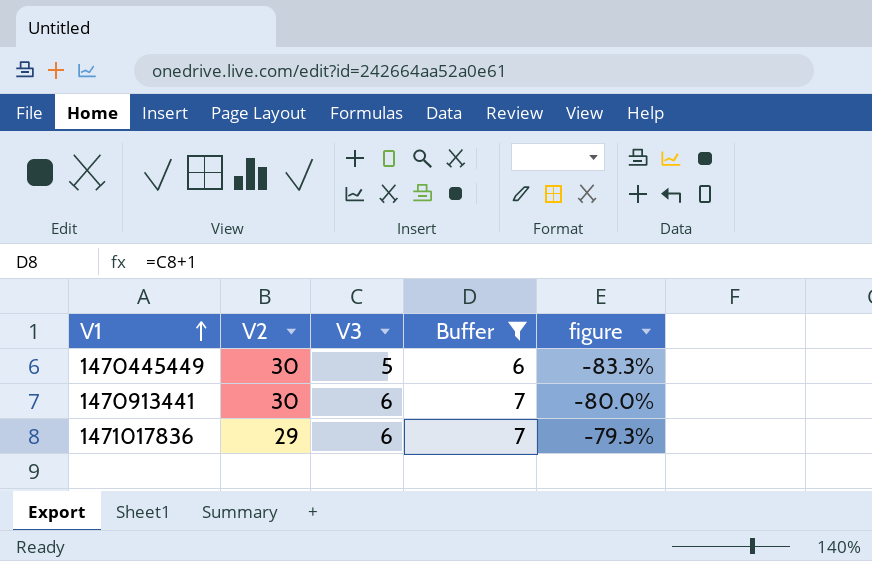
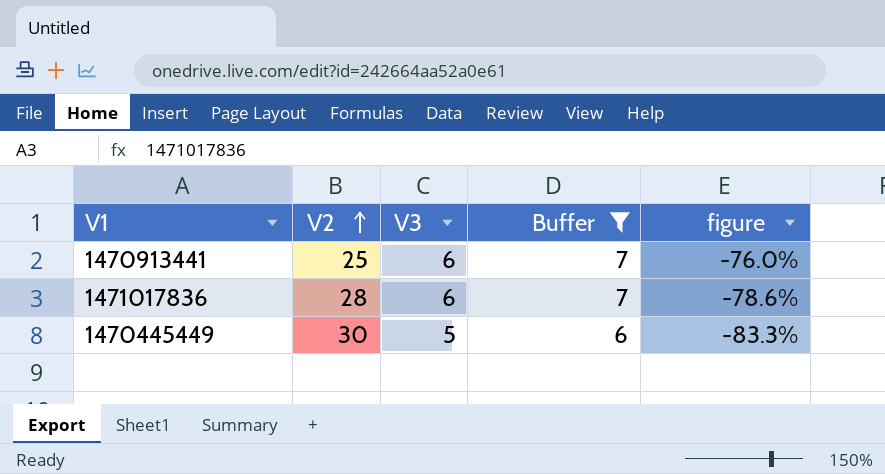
row order: V1 ascending -> V2 ascending
1470913441 | V2: 30 -> 25
1470913441 | figure: -80.0% -> -76.0%
1471017836 | V2: 29 -> 28
1471017836 | figure: -79.3% -> -78.6%

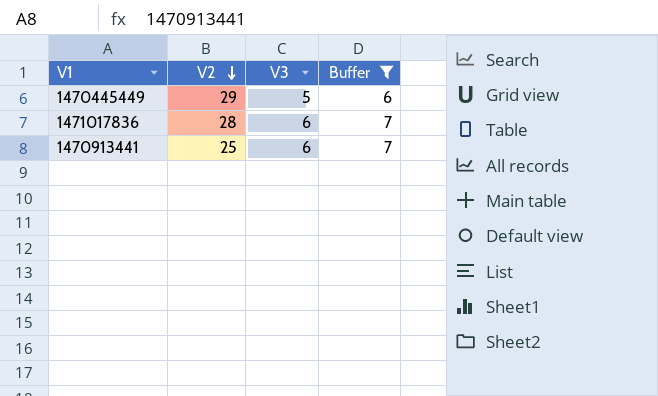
row order: V2 ascending -> V2 descending
column figure | formula: ([V3] - [V2]) / [V2] -> none
1470445449 | V2: 30 -> 29

